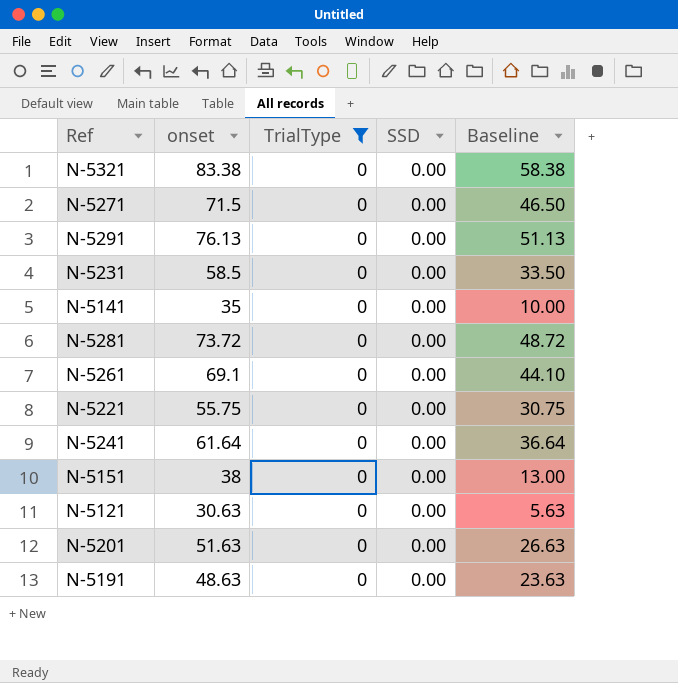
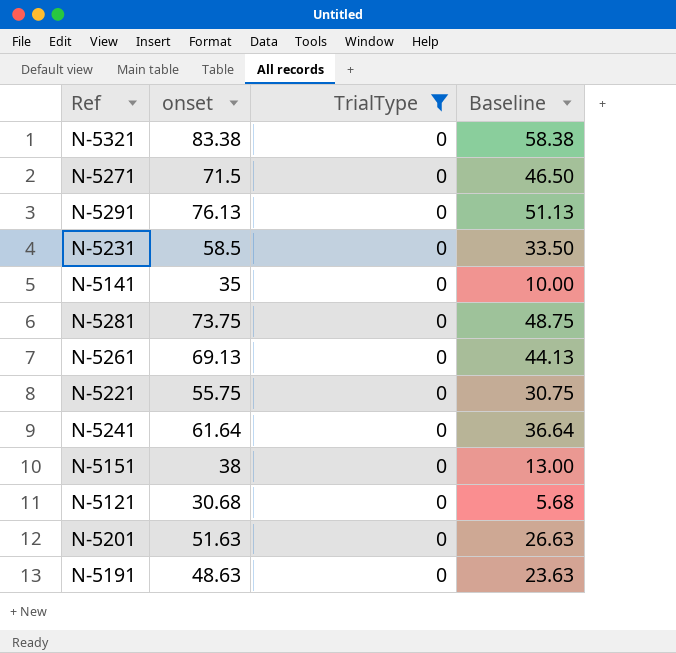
column SSD | position: 4 -> none
N-5281 | onset: 73.72 -> 73.75
N-5281 | Baseline: 48.72 -> 48.75
N-5261 | onset: 69.1 -> 69.13
N-5261 | Baseline: 44.10 -> 44.13
N-5121 | onset: 30.63 -> 30.68
N-5121 | Baseline: 5.63 -> 5.68

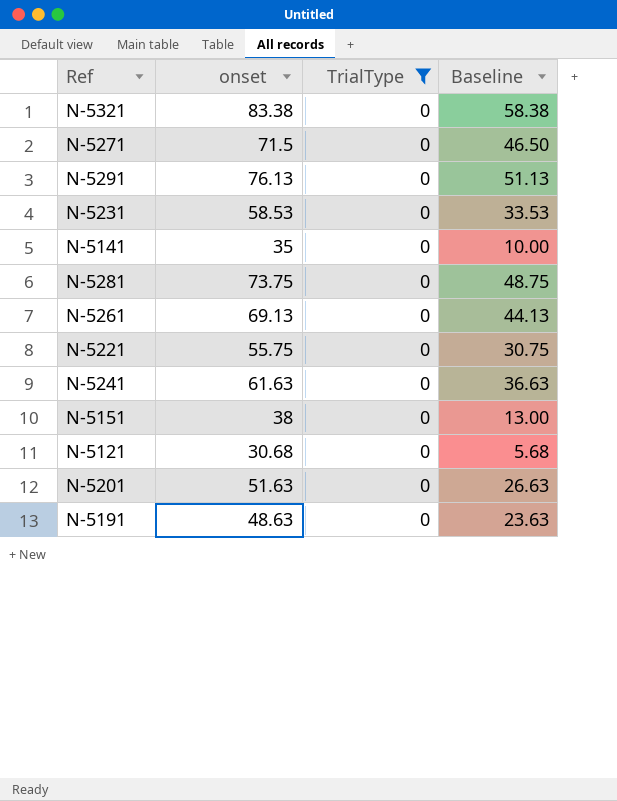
N-5231 | onset: 58.5 -> 58.53
N-5231 | Baseline: 33.50 -> 33.53
N-5241 | onset: 61.64 -> 61.63
N-5241 | Baseline: 36.64 -> 36.63

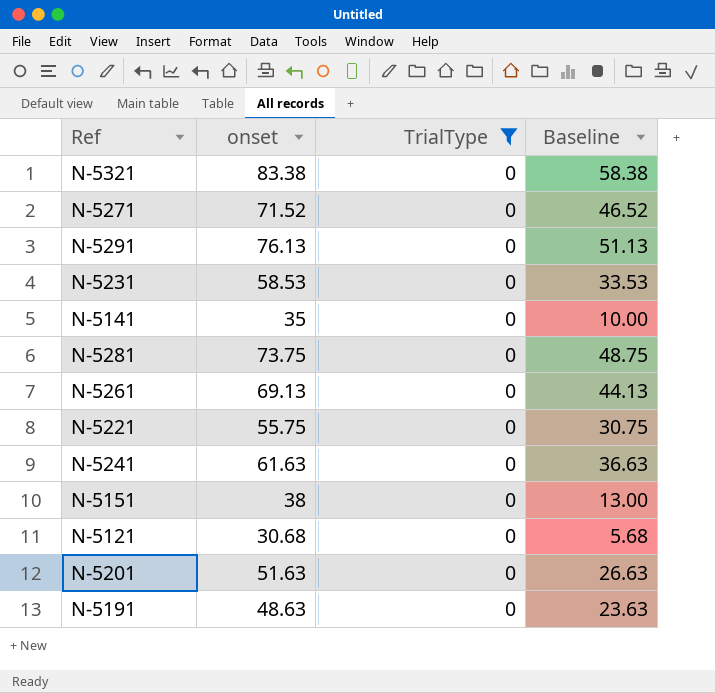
N-5271 | onset: 71.5 -> 71.52
N-5271 | Baseline: 46.50 -> 46.52

